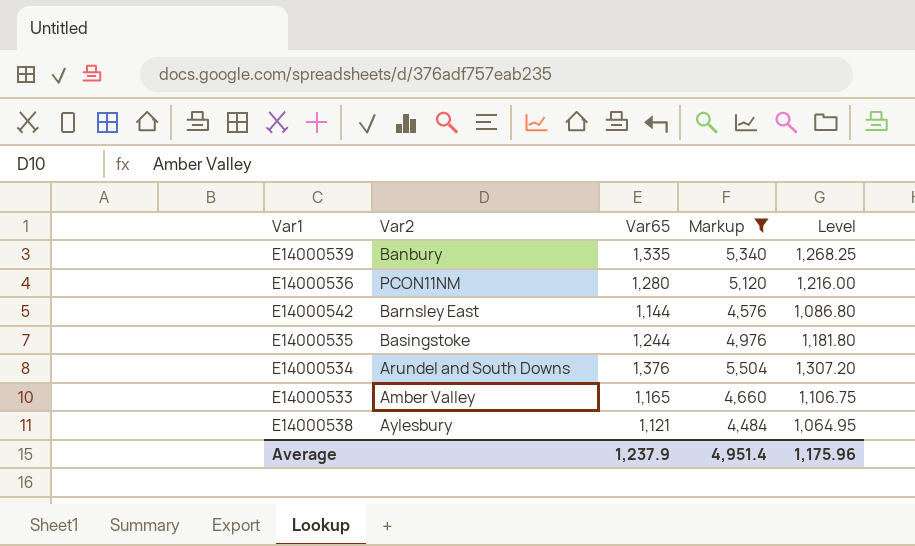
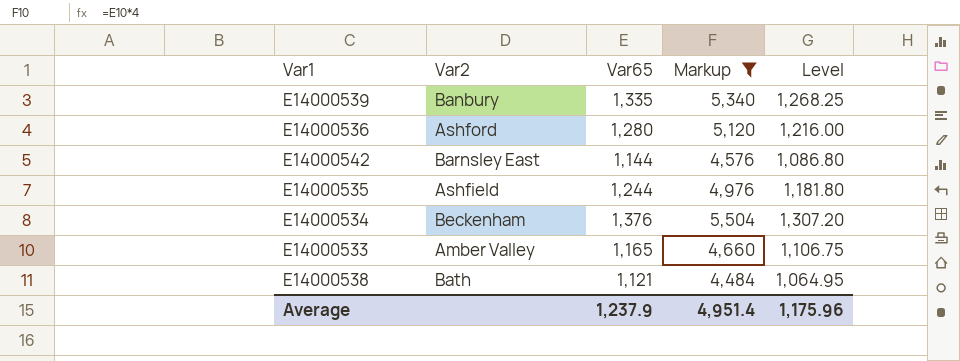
E14000536 | Var2: PCON11NM -> Ashford
E14000535 | Var2: Basingstoke -> Ashfield
E14000534 | Var2: Arundel and South Downs -> Beckenham
E14000538 | Var2: Aylesbury -> Bath

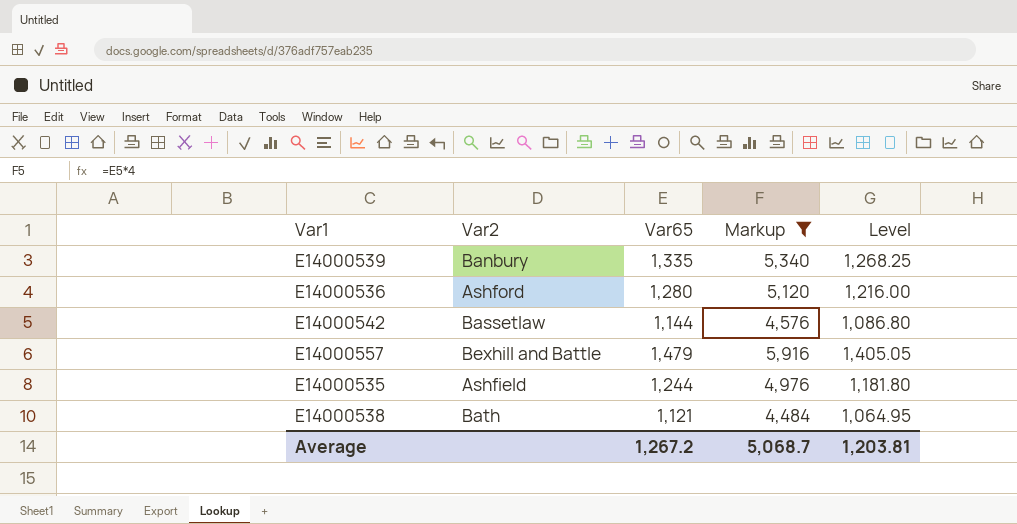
row E14000534: Beckenham | 1,376 | 5,504 | 1,307.20 -> none
row E14000533: Amber Valley | 1,165 | 4,660 | 1,106.75 -> none
E14000542 | Var2: Barnsley East -> Bassetlaw
row E14000557: none -> Bexhill and Battle | 1,479 | 5,916 | 1,405.05
Average | Var65: 1,237.9 -> 1,267.2
Average | Markup: 4,951.4 -> 5,068.7
Average | Level: 1,175.96 -> 1,203.81

